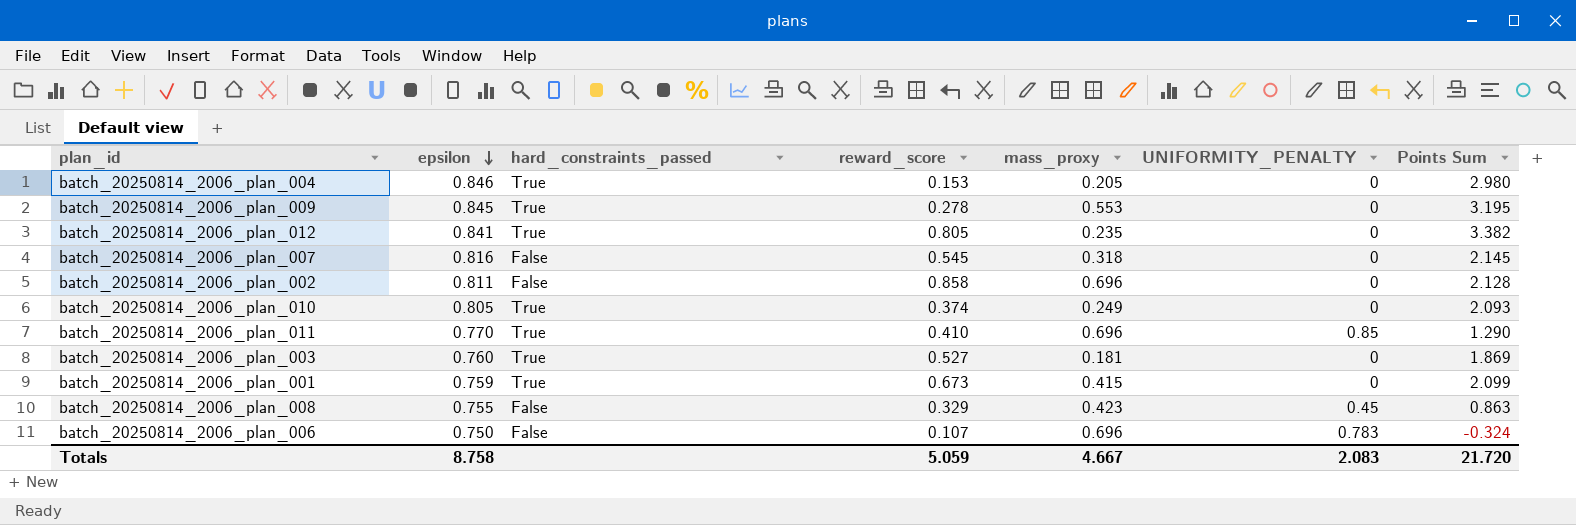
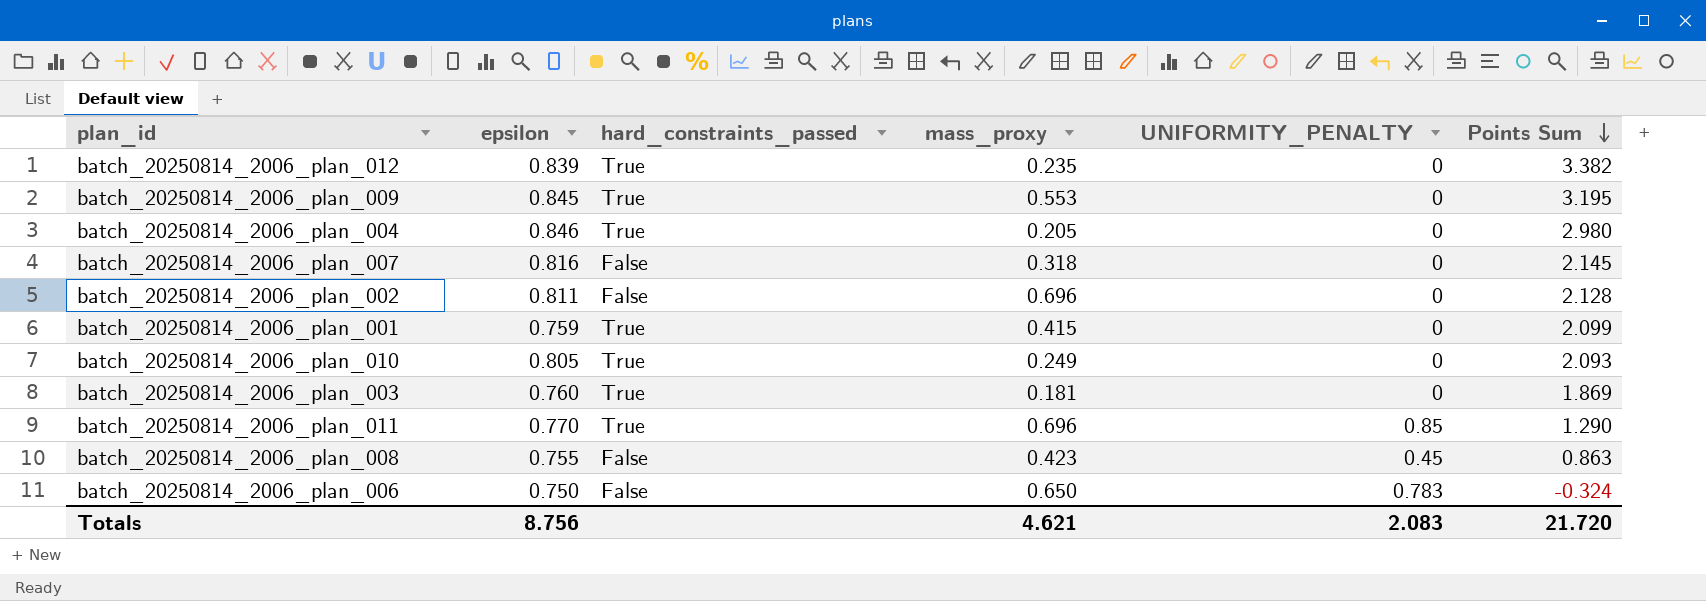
row order: epsilon descending -> Points Sum descending
column reward_score | position: 4 -> none
batch_20250814_2006_plan_012 | epsilon: 0.841 -> 0.839
batch_20250814_2006_plan_006 | mass_proxy: 0.696 -> 0.650
Totals | epsilon: 8.758 -> 8.756
Totals | mass_proxy: 4.667 -> 4.621

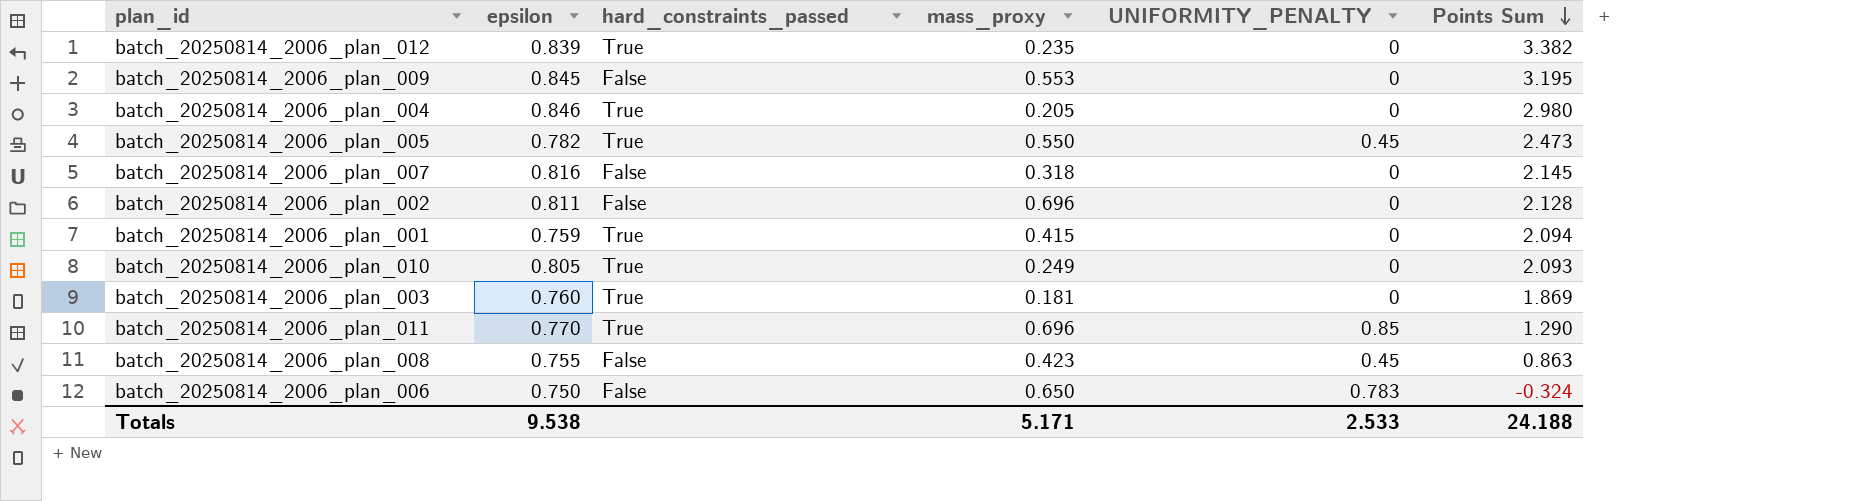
batch_20250814_2006_plan_009 | hard_constraints_passed: True -> False
row batch_20250814_2006_plan_005: none -> 0.782 | True | 0.550 | 0.45 | 2.473
batch_20250814_2006_plan_001 | Points Sum: 2.099 -> 2.094
Totals | epsilon: 8.756 -> 9.538
Totals | mass_proxy: 4.621 -> 5.171
Totals | UNIFORMITY_PENALTY: 2.083 -> 2.533
Totals | Points Sum: 21.720 -> 24.188

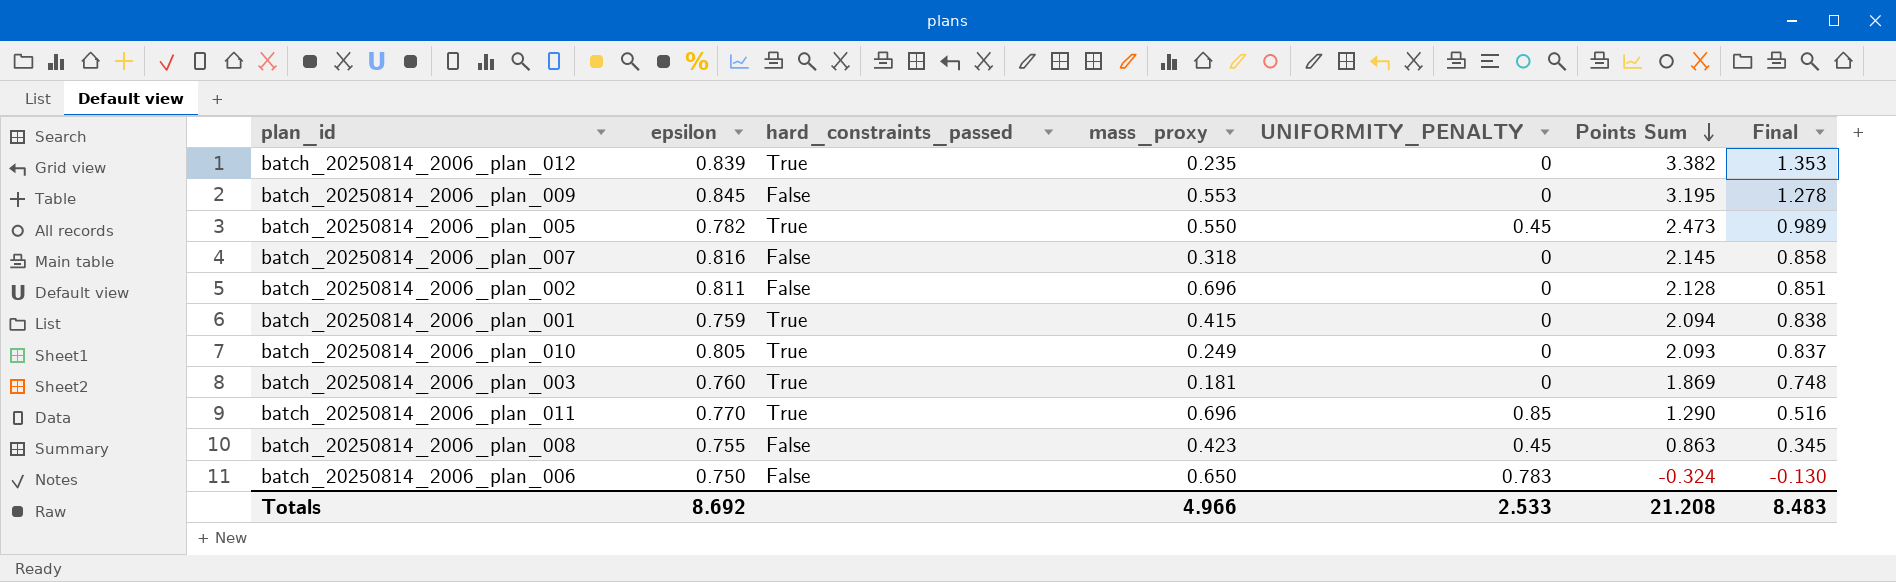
column Final | formula: none -> [Points Sum] * 0.4
row batch_20250814_2006_plan_004: 0.846 | True | 0.205 | 0 | 2.980 -> none
Totals | epsilon: 9.538 -> 8.692
Totals | mass_proxy: 5.171 -> 4.966
Totals | Points Sum: 24.188 -> 21.208

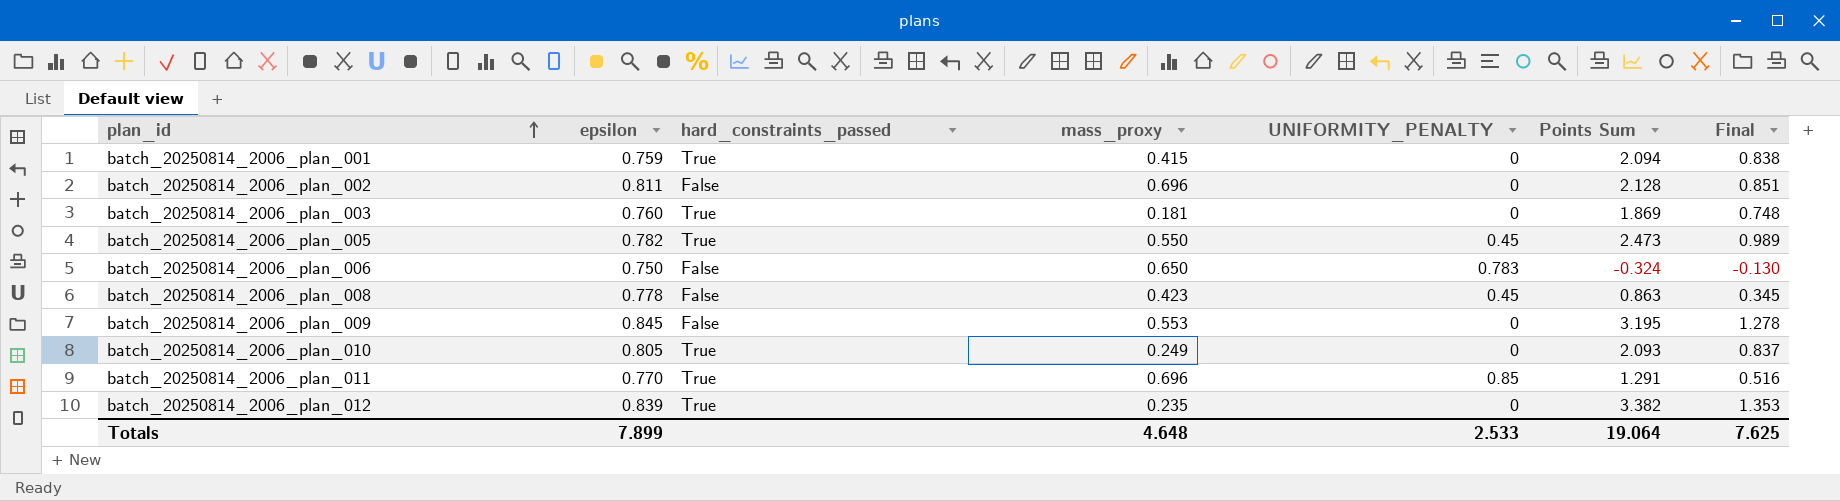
row order: Points Sum descending -> plan_id ascending
row batch_20250814_2006_plan_007: 0.816 | False | 0.318 | 0 | 2.145 | 0.858 -> none
batch_20250814_2006_plan_008 | epsilon: 0.755 -> 0.778
batch_20250814_2006_plan_011 | Points Sum: 1.290 -> 1.291
Totals | epsilon: 8.692 -> 7.899
Totals | mass_proxy: 4.966 -> 4.648
Totals | Points Sum: 21.208 -> 19.064
Totals | Final: 8.483 -> 7.625

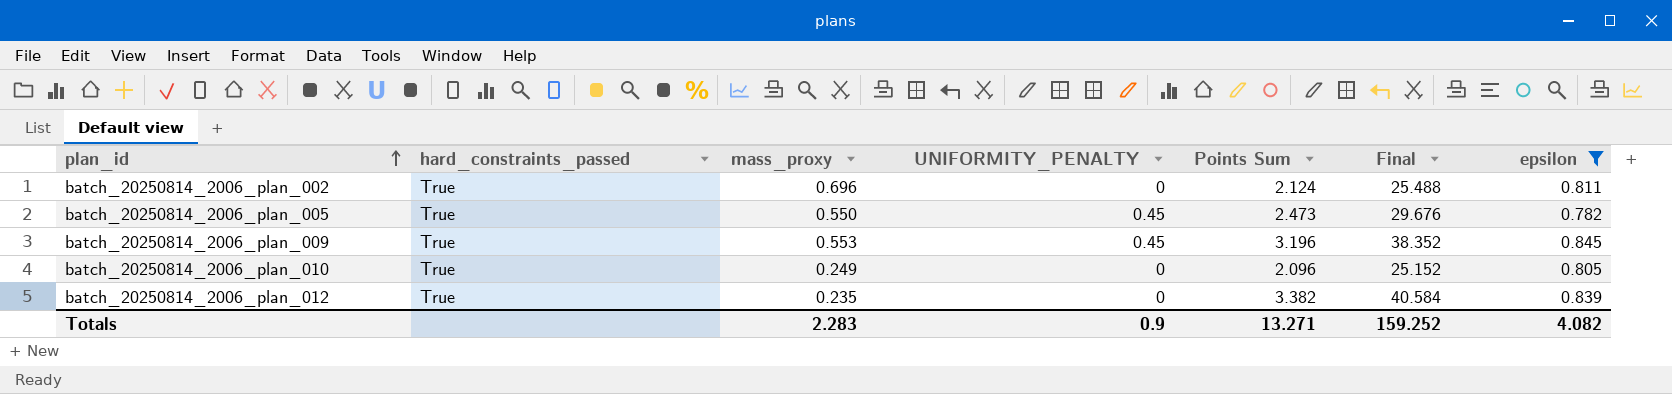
filter: none -> epsilon >= 0.782
column Final | formula: [Points Sum] * 0.4 -> [Points Sum] * 12
column epsilon | position: 2 -> 7
batch_20250814_2006_plan_002 | hard_constraints_passed: False -> True
batch_20250814_2006_plan_002 | Points Sum: 2.128 -> 2.124
batch_20250814_2006_plan_009 | hard_constraints_passed: False -> True
batch_20250814_2006_plan_009 | UNIFORMITY_PENALTY: 0 -> 0.45
batch_20250814_2006_plan_009 | Points Sum: 3.195 -> 3.196
batch_20250814_2006_plan_010 | Points Sum: 2.093 -> 2.096
Totals | mass_proxy: 4.648 -> 2.283
Totals | UNIFORMITY_PENALTY: 2.533 -> 0.9
Totals | Points Sum: 19.064 -> 13.271
Totals | Final: 7.625 -> 159.252
Totals | epsilon: 7.899 -> 4.082

